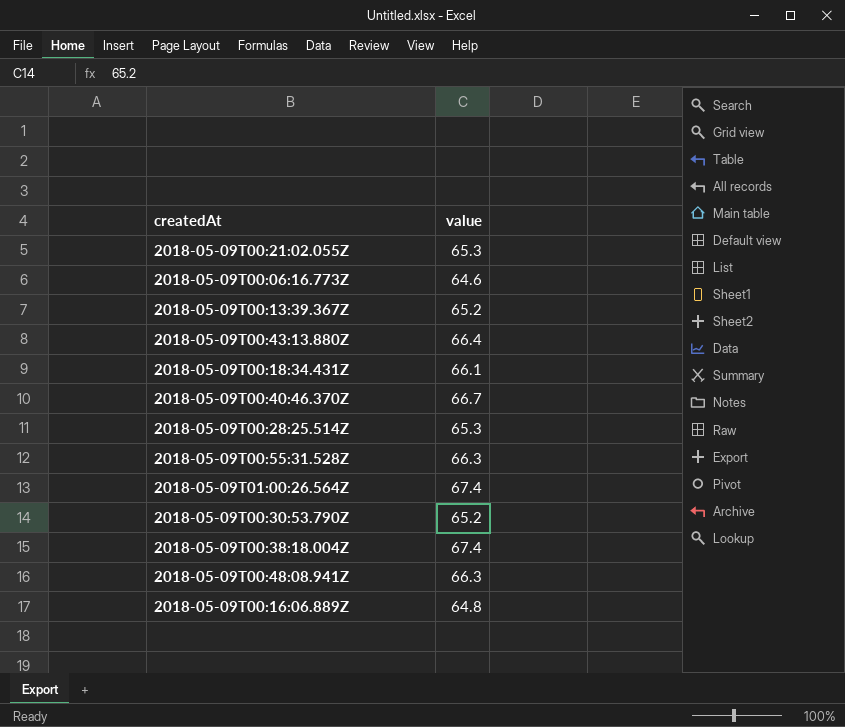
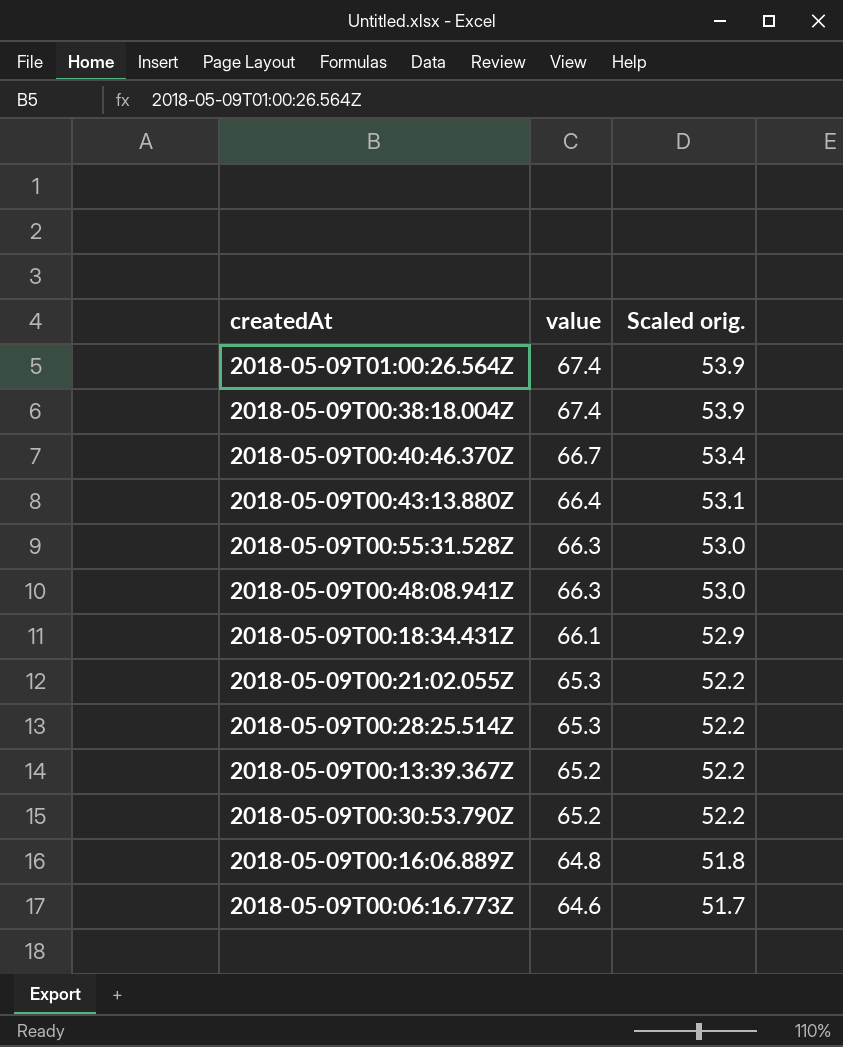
row order: none -> value descending
column Scaled orig. | formula: none -> [value] * 0.8

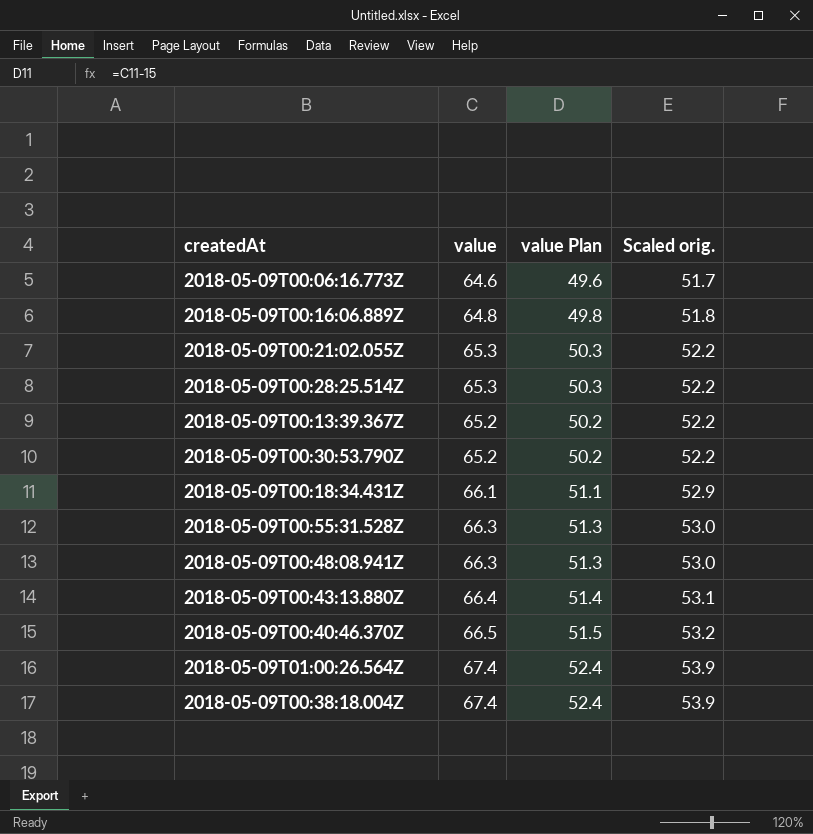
row order: value descending -> Scaled orig. ascending
column value Plan | formula: none -> [value] - 15
2018-05-09T00:40:46.370Z | value: 66.7 -> 66.5
2018-05-09T00:40:46.370Z | Scaled orig.: 53.4 -> 53.2

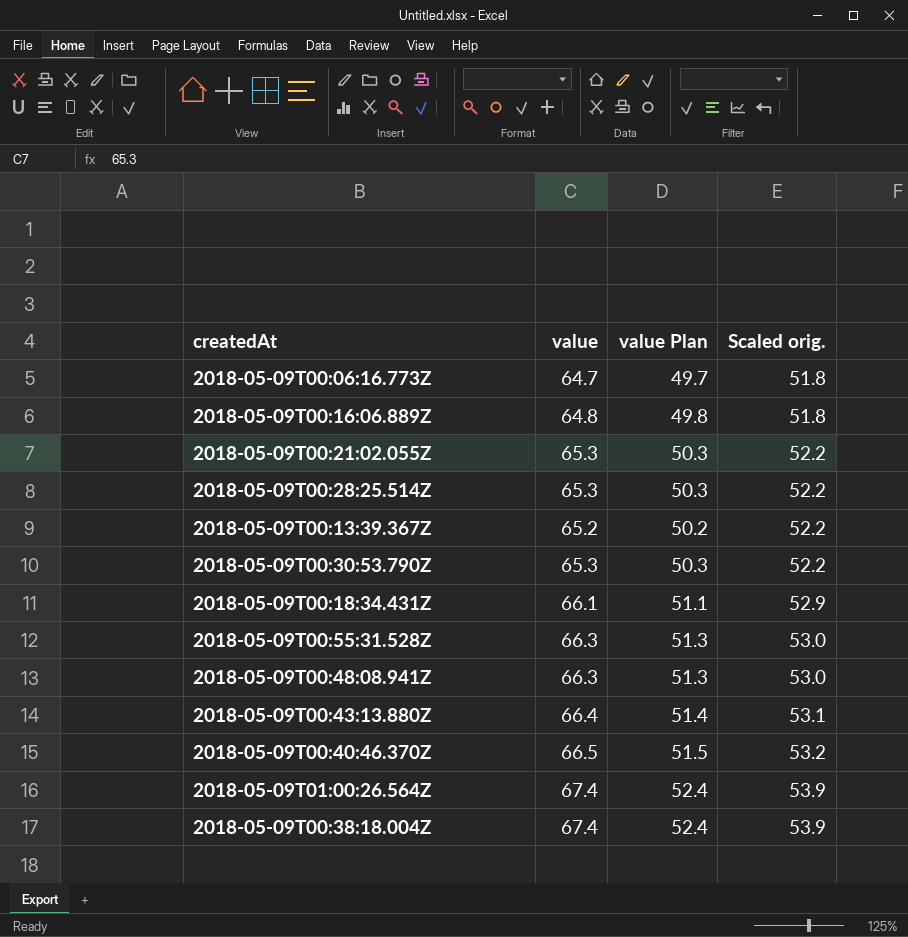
2018-05-09T00:06:16.773Z | value: 64.6 -> 64.7
2018-05-09T00:06:16.773Z | value Plan: 49.6 -> 49.7
2018-05-09T00:06:16.773Z | Scaled orig.: 51.7 -> 51.8
2018-05-09T00:30:53.790Z | value: 65.2 -> 65.3
2018-05-09T00:30:53.790Z | value Plan: 50.2 -> 50.3

